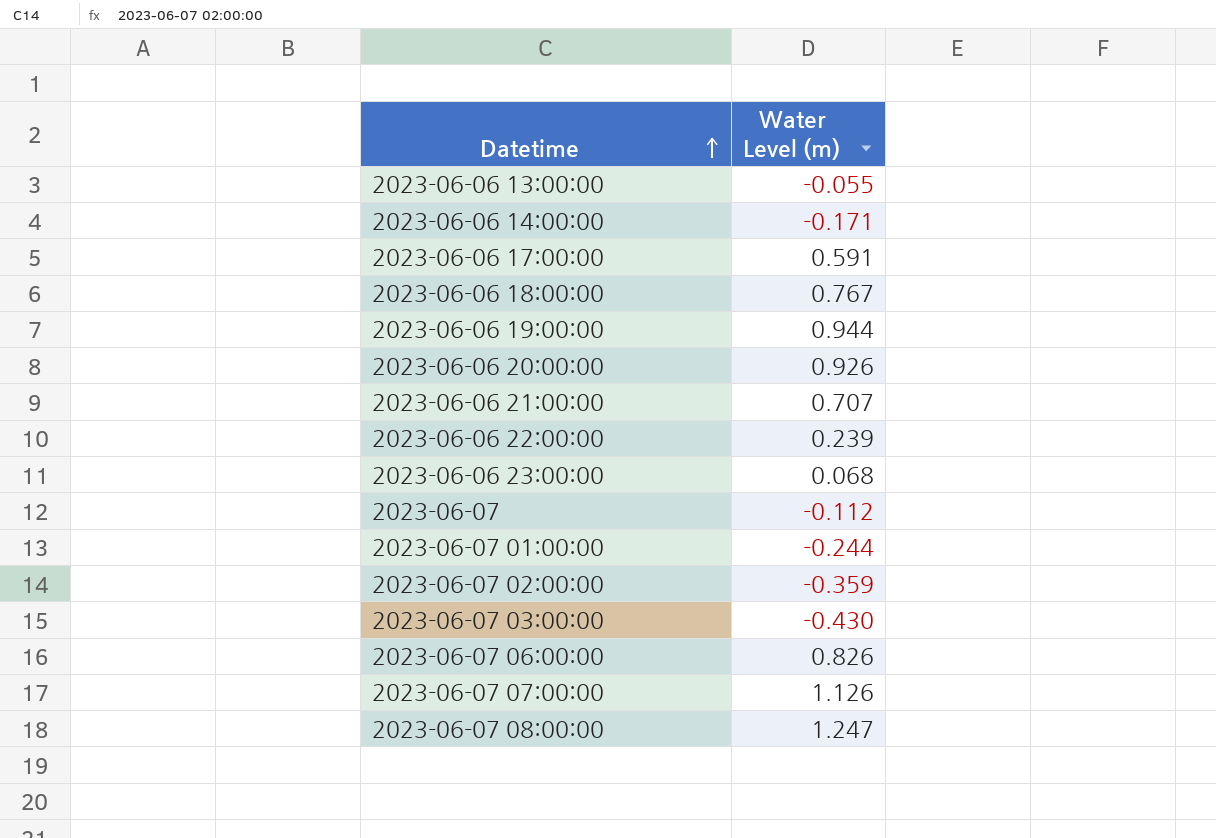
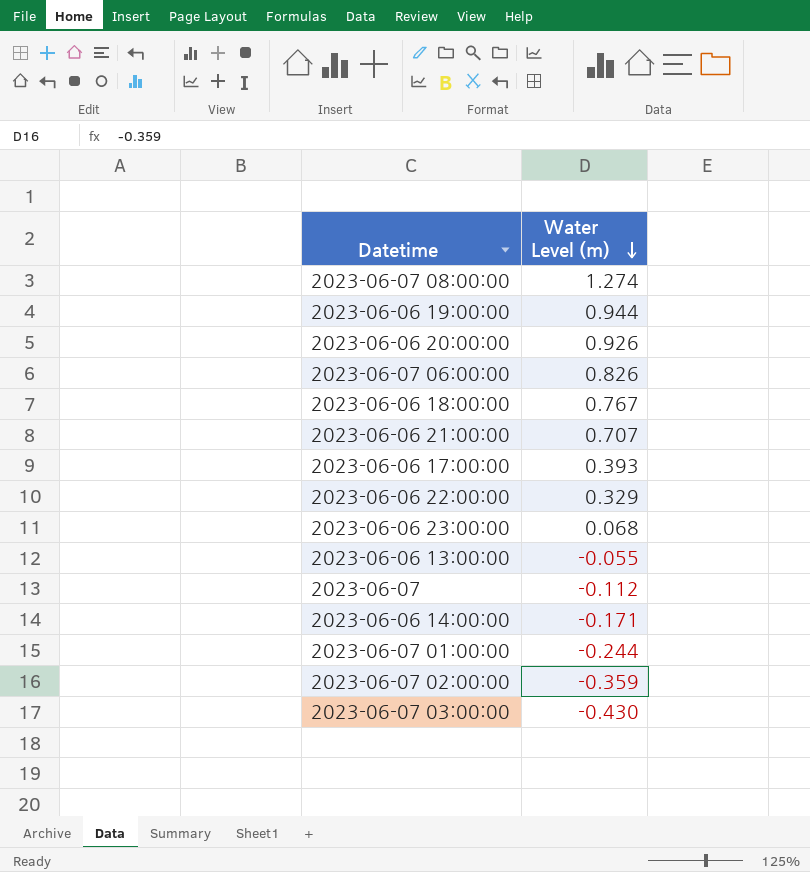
row order: Datetime ascending -> Water Level (m) descending
row 2023-06-07 07:00:00: 1.126 -> none
2023-06-07 08:00:00 | Water Level (m): 1.247 -> 1.274
2023-06-06 17:00:00 | Water Level (m): 0.591 -> 0.393
2023-06-06 22:00:00 | Water Level (m): 0.239 -> 0.329

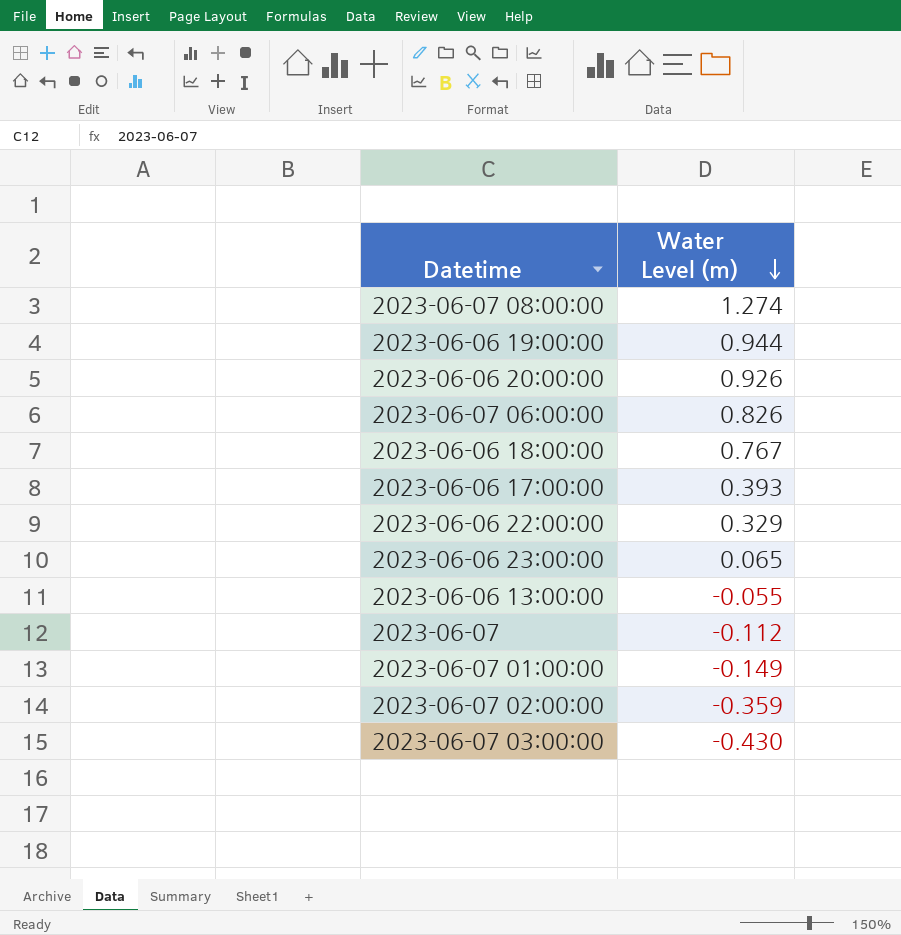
row 2023-06-06 21:00:00: 0.707 -> none
row 2023-06-06 14:00:00: -0.171 -> none
2023-06-06 23:00:00 | Water Level (m): 0.068 -> 0.065
2023-06-07 01:00:00 | Water Level (m): -0.244 -> -0.149

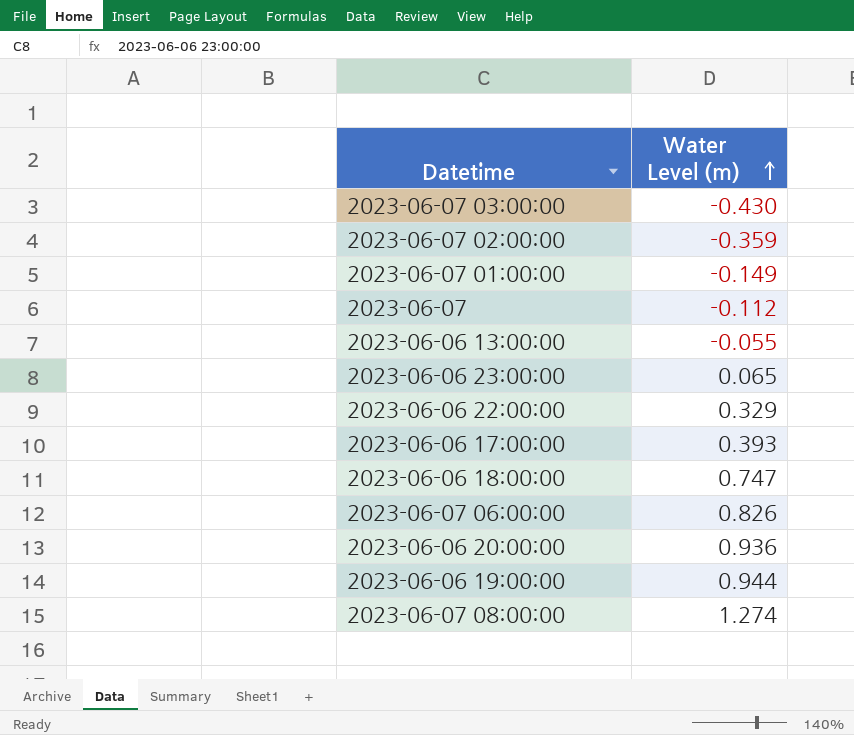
row order: Water Level (m) descending -> Water Level (m) ascending
2023-06-06 18:00:00 | Water Level (m): 0.767 -> 0.747
2023-06-06 20:00:00 | Water Level (m): 0.926 -> 0.936

